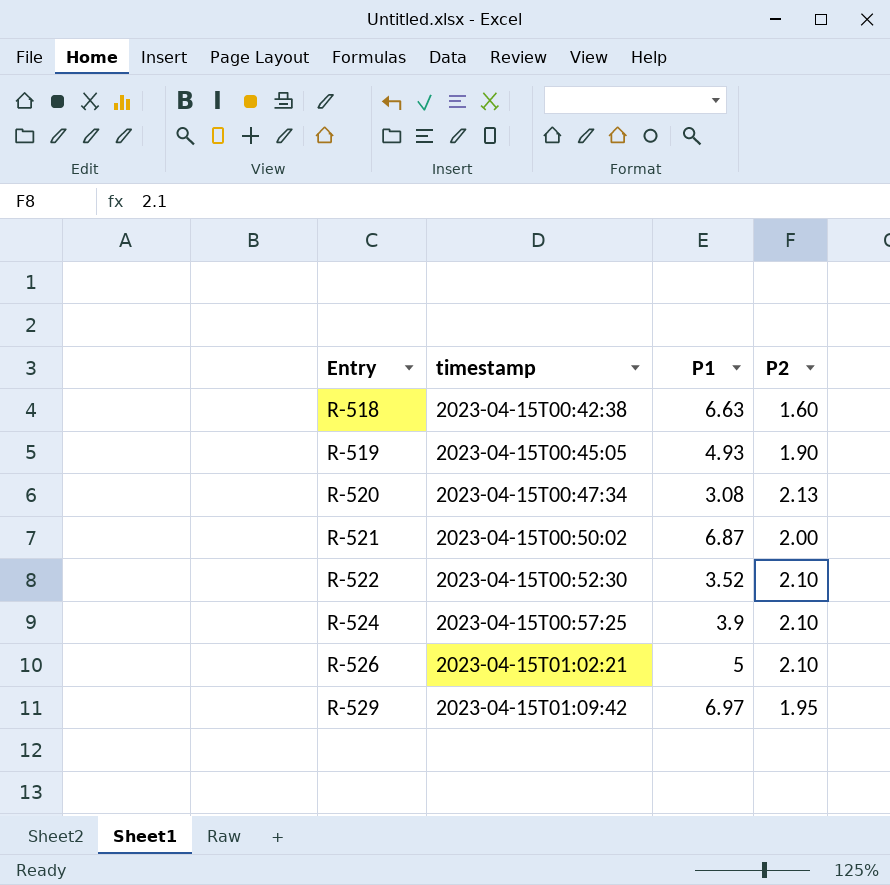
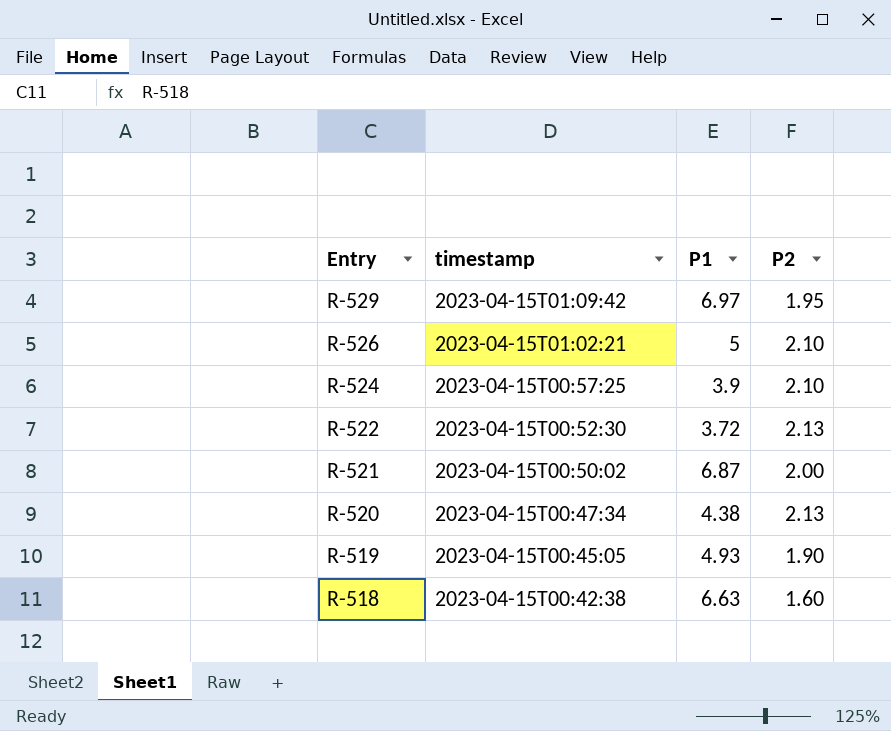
row order: Entry ascending -> Entry descending
R-522 | P1: 3.52 -> 3.72
R-522 | P2: 2.10 -> 2.13
R-520 | P1: 3.08 -> 4.38

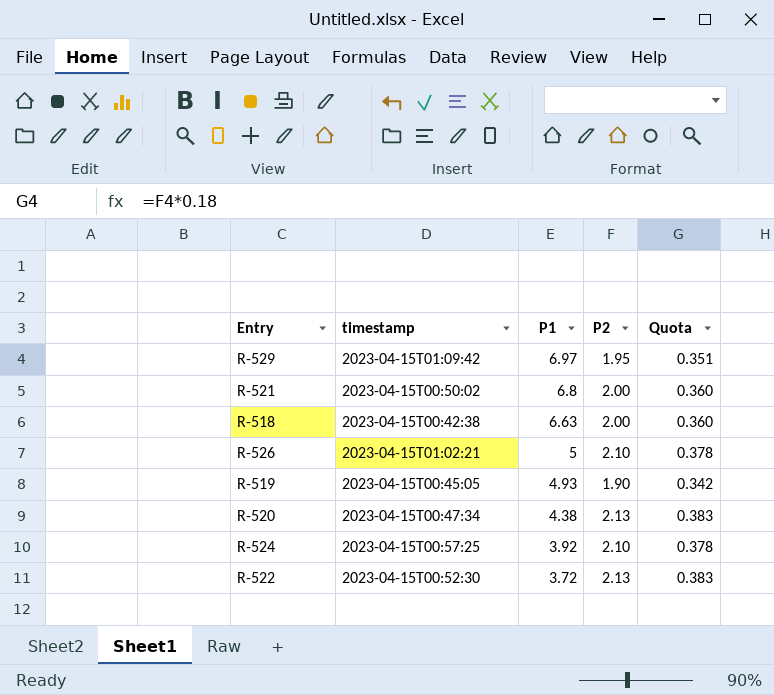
row order: Entry descending -> P1 descending
column Quota | formula: none -> [P2] * 0.18
R-521 | P1: 6.87 -> 6.8
R-518 | P2: 1.60 -> 2.00
R-524 | P1: 3.9 -> 3.92

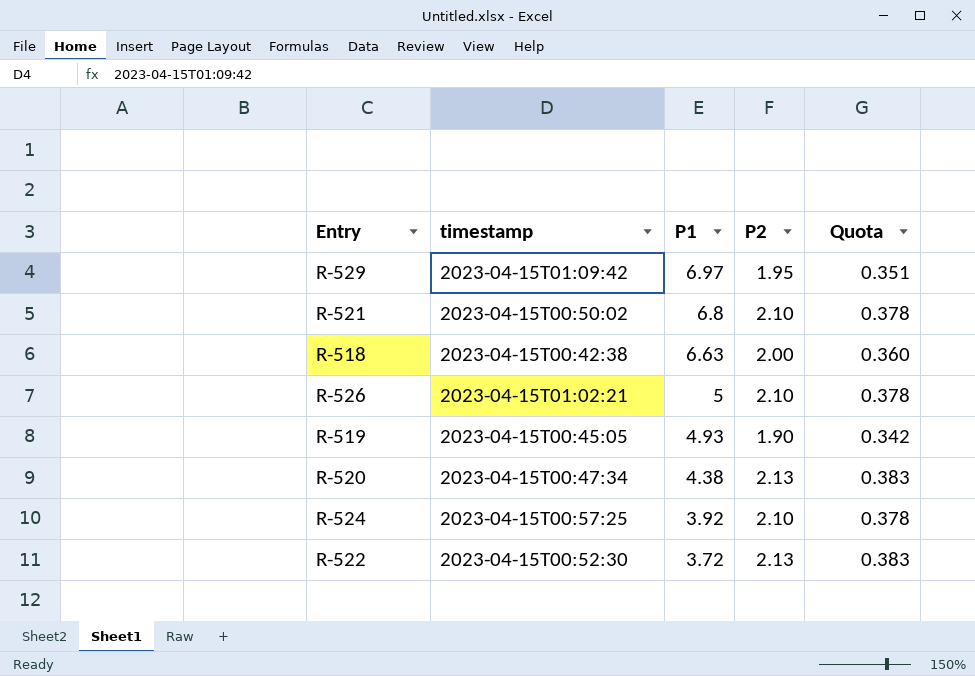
R-521 | P2: 2.00 -> 2.10
R-521 | Quota: 0.360 -> 0.378

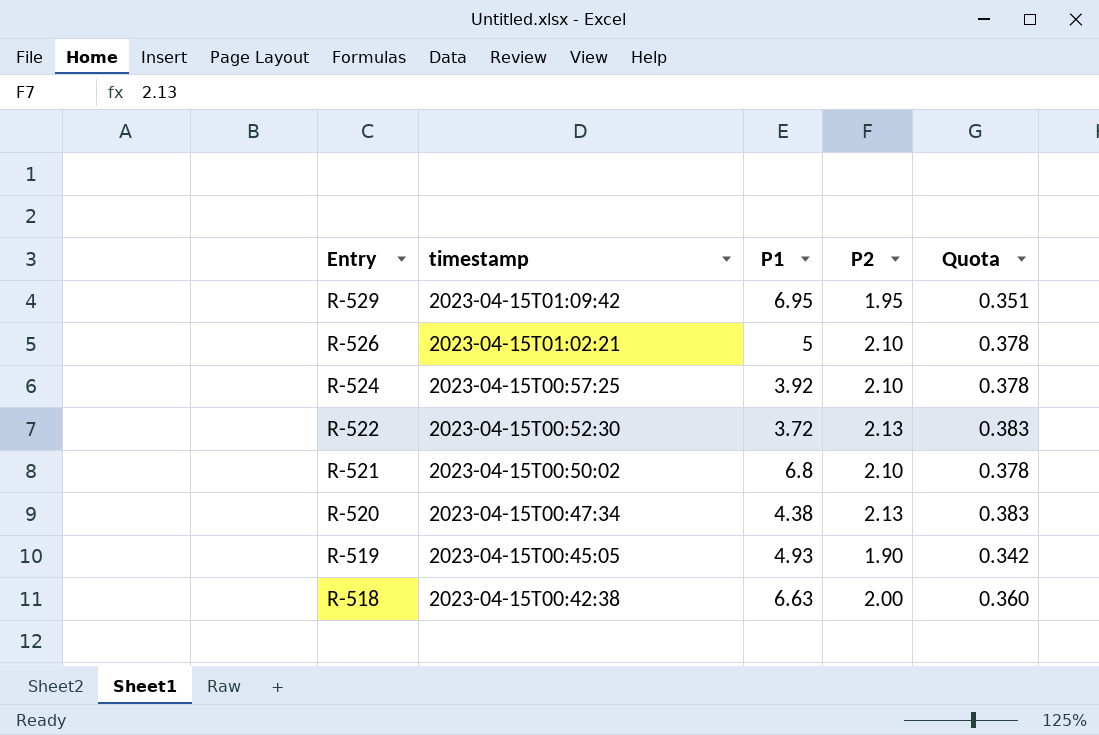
row order: P1 descending -> Entry descending
R-529 | P1: 6.97 -> 6.95

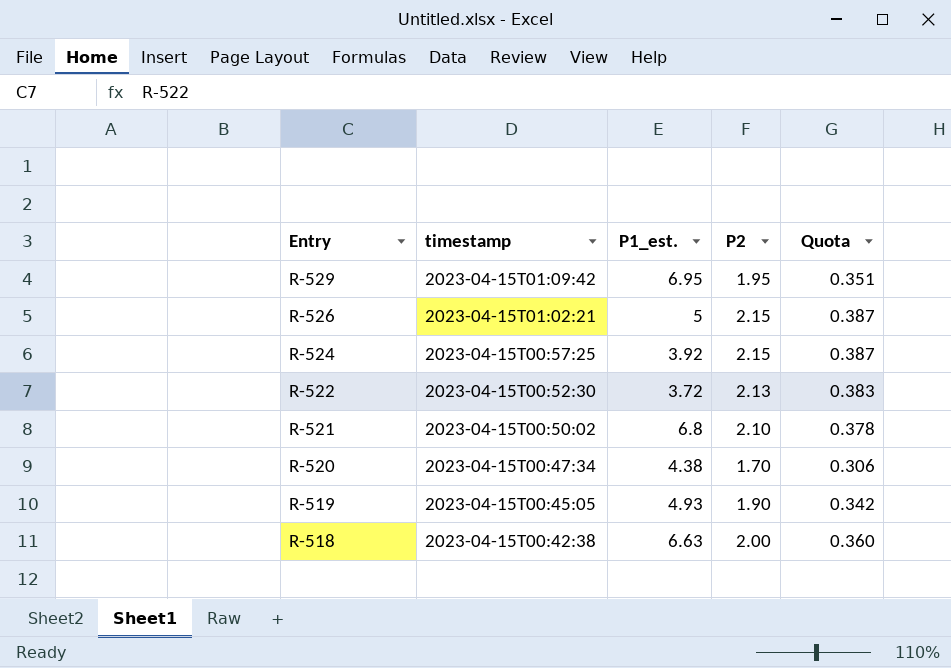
column name: P1 -> P1_est.
R-526 | P2: 2.10 -> 2.15
R-526 | Quota: 0.378 -> 0.387
R-524 | P2: 2.10 -> 2.15
R-524 | Quota: 0.378 -> 0.387
R-520 | P2: 2.13 -> 1.70
R-520 | Quota: 0.383 -> 0.306

